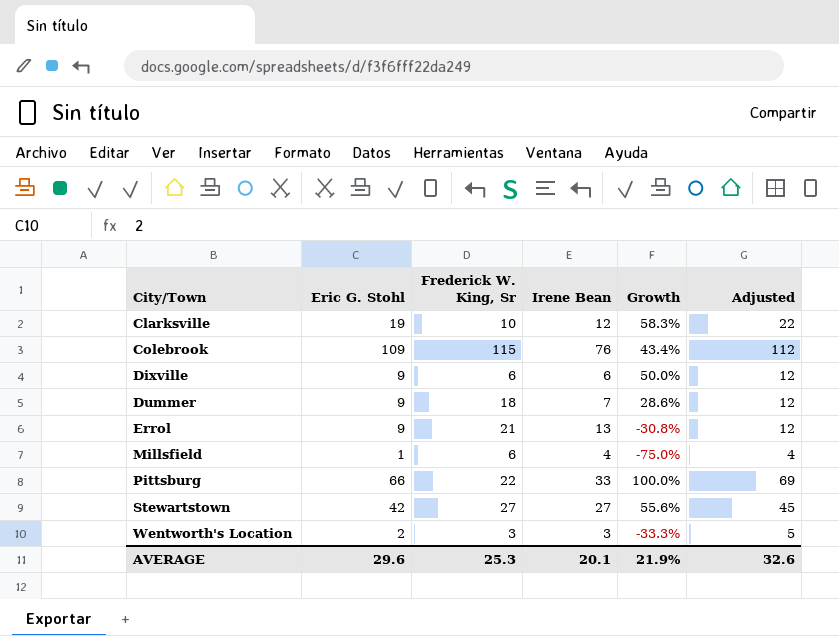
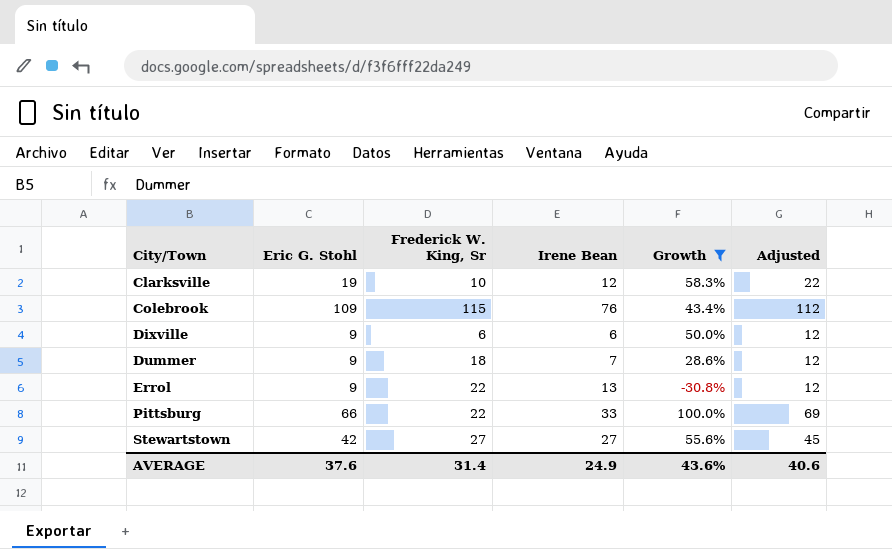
filter: none -> Growth >= -30.8%
Errol | Frederick W. King, Sr: 21 -> 22
AVERAGE | Eric G. Stohl: 29.6 -> 37.6
AVERAGE | Frederick W. King, Sr: 25.3 -> 31.4
AVERAGE | Irene Bean: 20.1 -> 24.9
AVERAGE | Growth: 21.9% -> 43.6%
AVERAGE | Adjusted: 32.6 -> 40.6

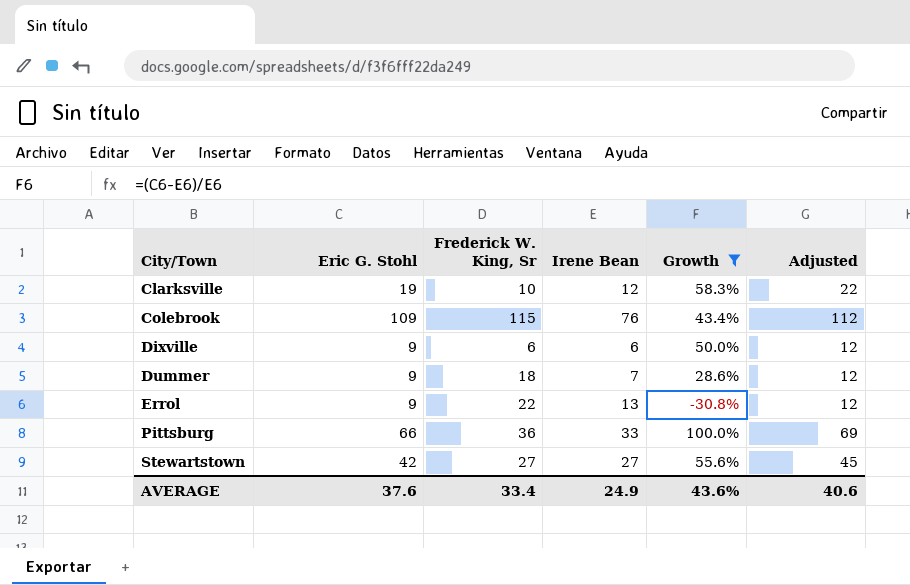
Pittsburg | Frederick W. King, Sr: 22 -> 36
AVERAGE | Frederick W. King, Sr: 31.4 -> 33.4

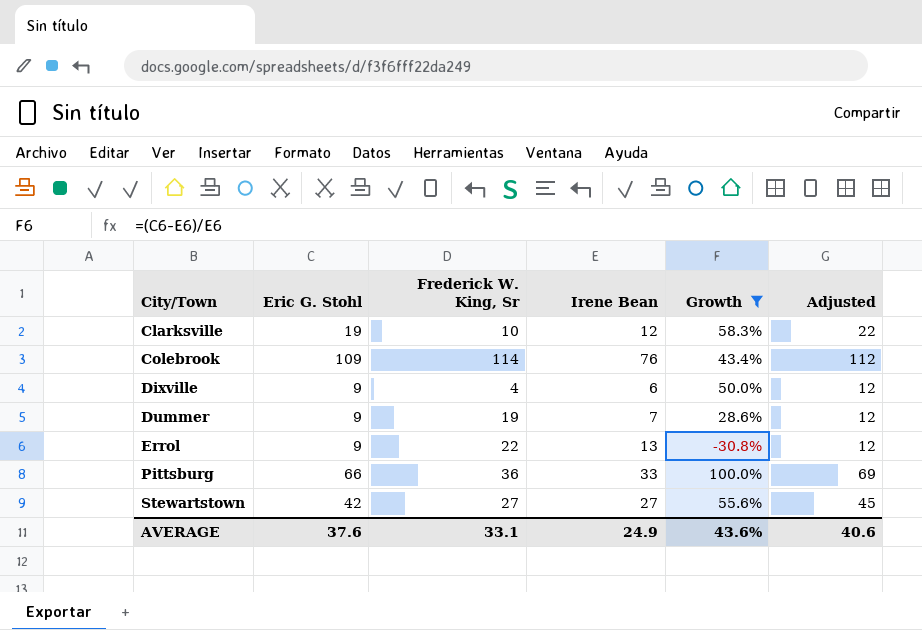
Colebrook | Frederick W. King, Sr: 115 -> 114
Dixville | Frederick W. King, Sr: 6 -> 4
Dummer | Frederick W. King, Sr: 18 -> 19
AVERAGE | Frederick W. King, Sr: 33.4 -> 33.1

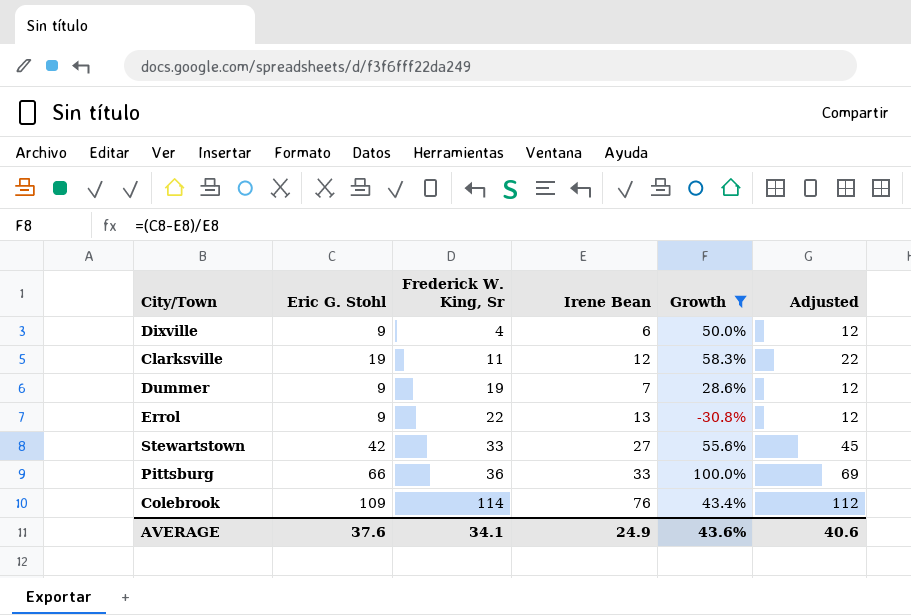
row order: City/Town ascending -> Frederick W. King, Sr ascending
Clarksville | Frederick W. King, Sr: 10 -> 11
Stewartstown | Frederick W. King, Sr: 27 -> 33
AVERAGE | Frederick W. King, Sr: 33.1 -> 34.1

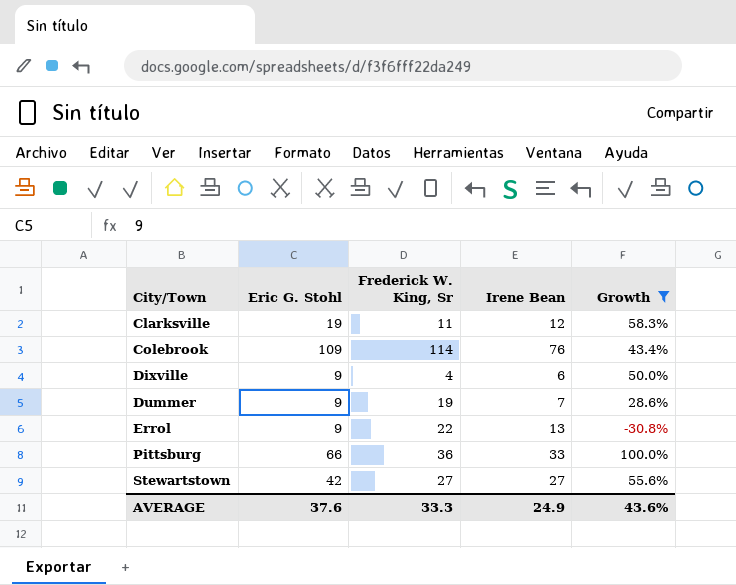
row order: Frederick W. King, Sr ascending -> City/Town ascending
column Adjusted | formula: [Eric G. Stohl] + 3 -> none
Stewartstown | Frederick W. King, Sr: 33 -> 27
AVERAGE | Frederick W. King, Sr: 34.1 -> 33.3

